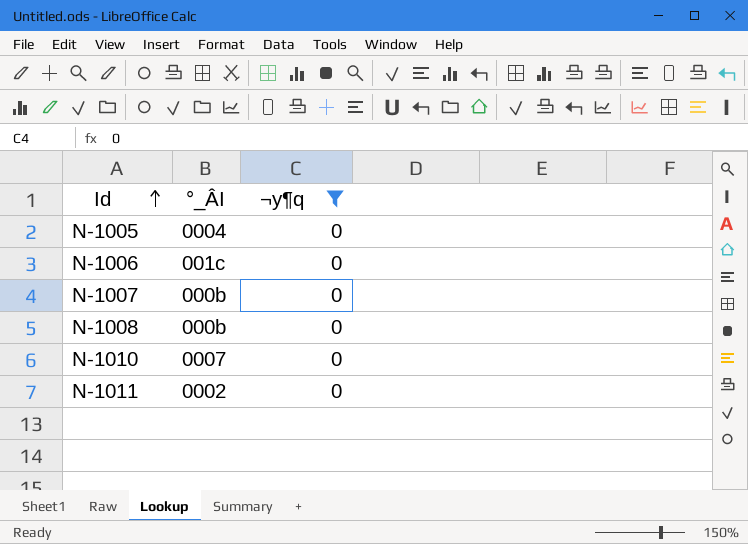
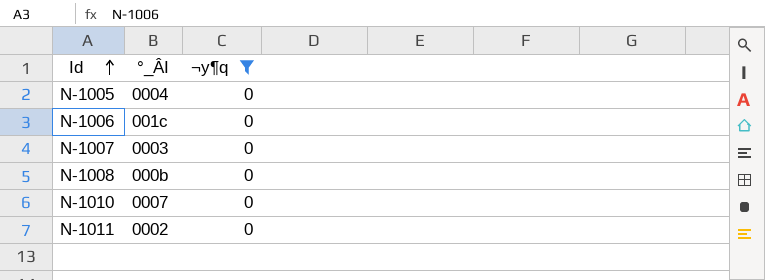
N-1007 | °_ÂI: 000b -> 0003

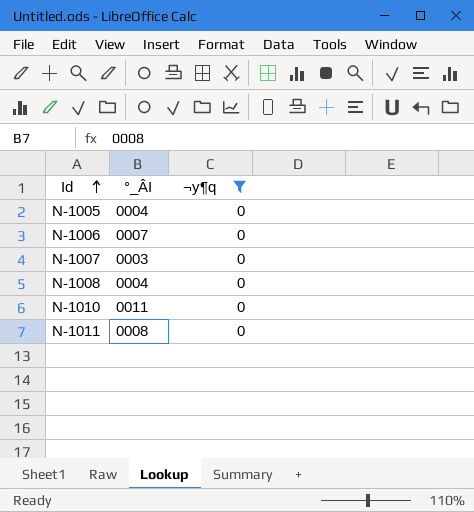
N-1006 | °_ÂI: 001c -> 0007
N-1008 | °_ÂI: 000b -> 0004
N-1010 | °_ÂI: 0007 -> 0011
N-1011 | °_ÂI: 0002 -> 0008

